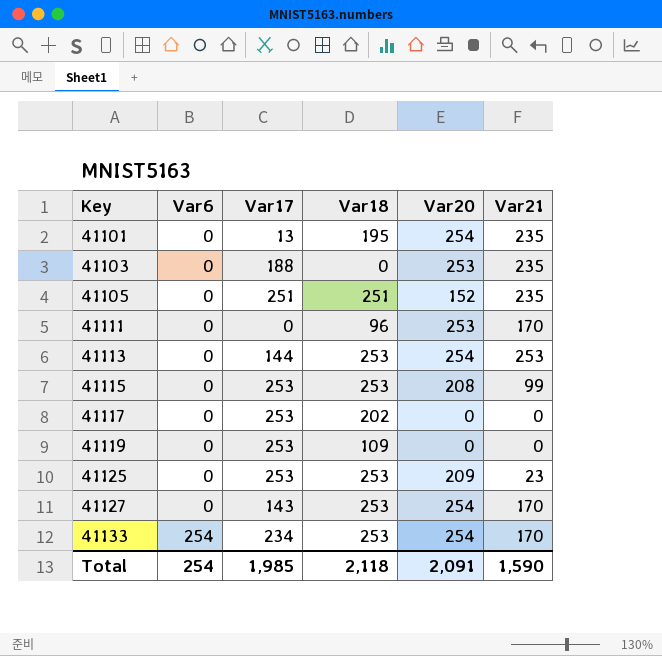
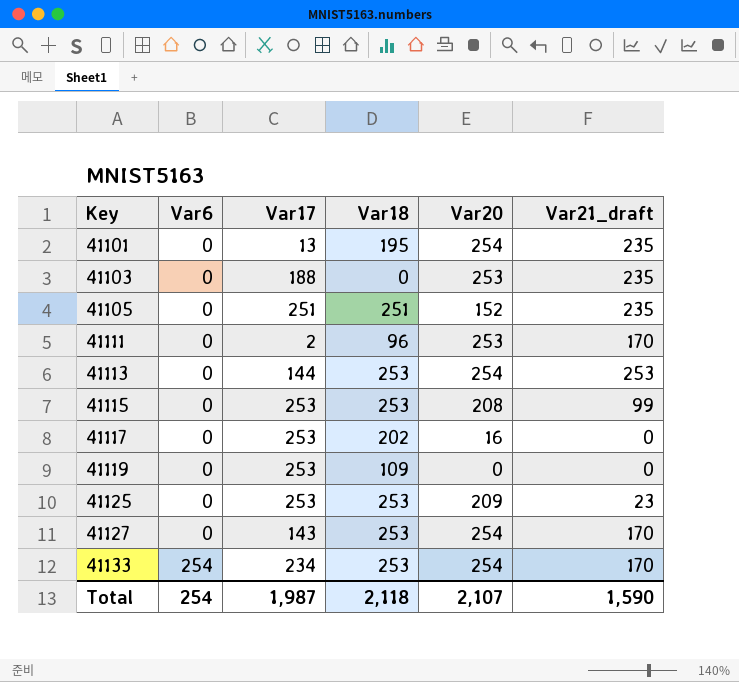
column name: Var21 -> Var21_draft
41111 | Var17: 0 -> 2
41117 | Var20: 0 -> 16
Total | Var17: 1,985 -> 1,987
Total | Var20: 2,091 -> 2,107

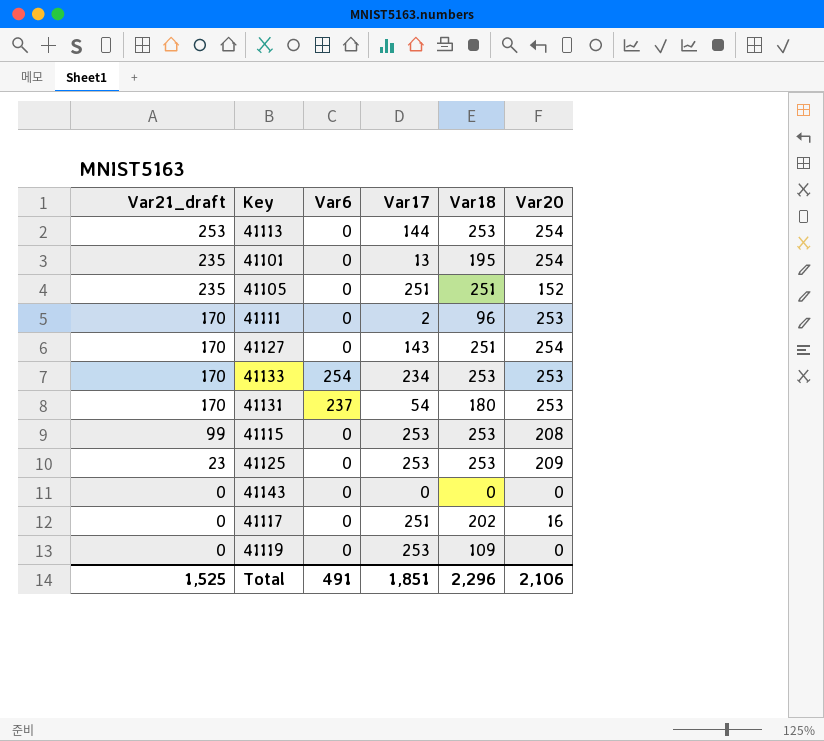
row order: Key ascending -> Var21_draft descending
column Var21_draft | position: 6 -> 1
row 41103: 0 | 188 | 0 | 253 | 235 -> none
41127 | Var18: 253 -> 251
41133 | Var20: 254 -> 253
row 41131: none -> 170 | 237 | 54 | 180 | 253
row 41143: none -> 0 | 0 | 0 | 0 | 0
41117 | Var17: 253 -> 251
Total | Var21_draft: 1,590 -> 1,525
Total | Var6: 254 -> 491
Total | Var17: 1,987 -> 1,851
Total | Var18: 2,118 -> 2,296
Total | Var20: 2,107 -> 2,106

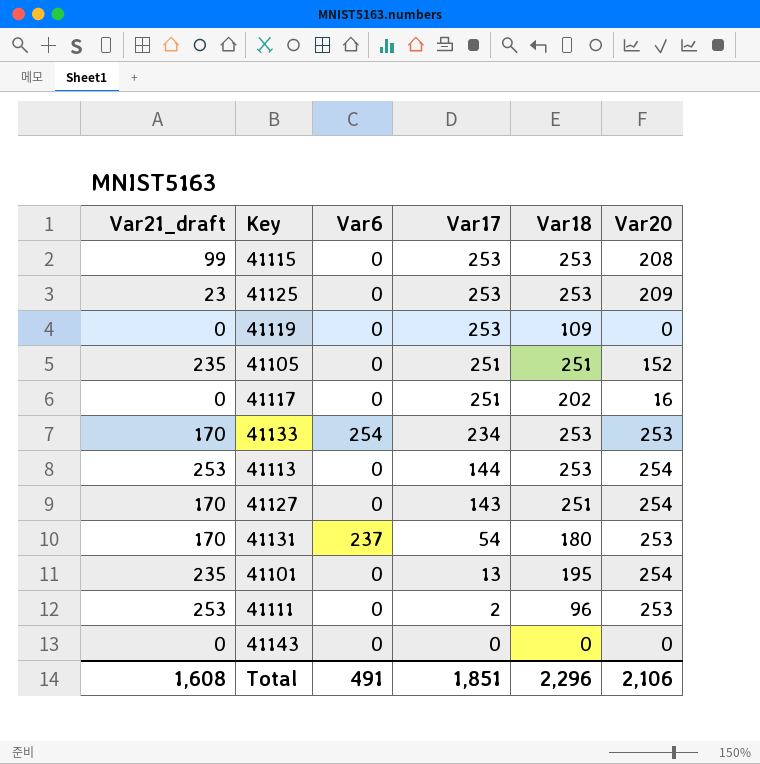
row order: Var21_draft descending -> Var17 descending
41111 | Var21_draft: 170 -> 253
Total | Var21_draft: 1,525 -> 1,608

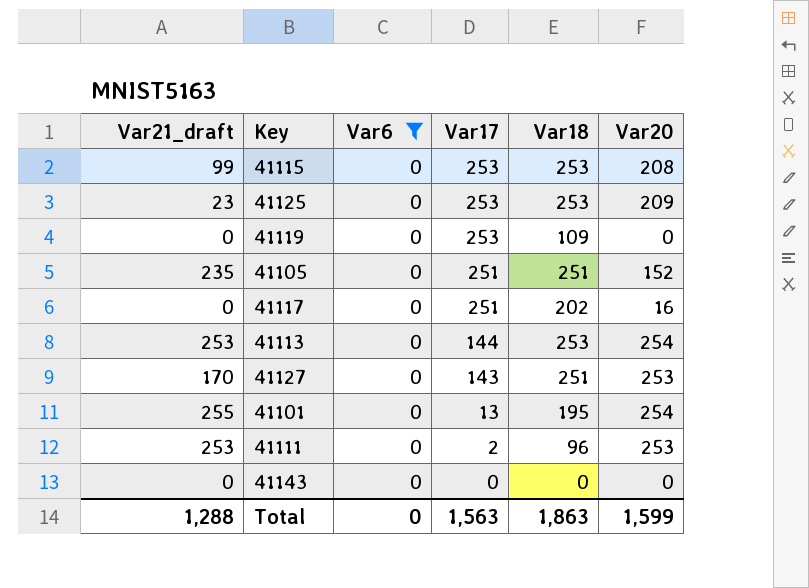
filter: none -> Var6 = 0
41127 | Var20: 254 -> 253
41101 | Var21_draft: 235 -> 255
Total | Var21_draft: 1,608 -> 1,288
Total | Var6: 491 -> 0
Total | Var17: 1,851 -> 1,563
Total | Var18: 2,296 -> 1,863
Total | Var20: 2,106 -> 1,599

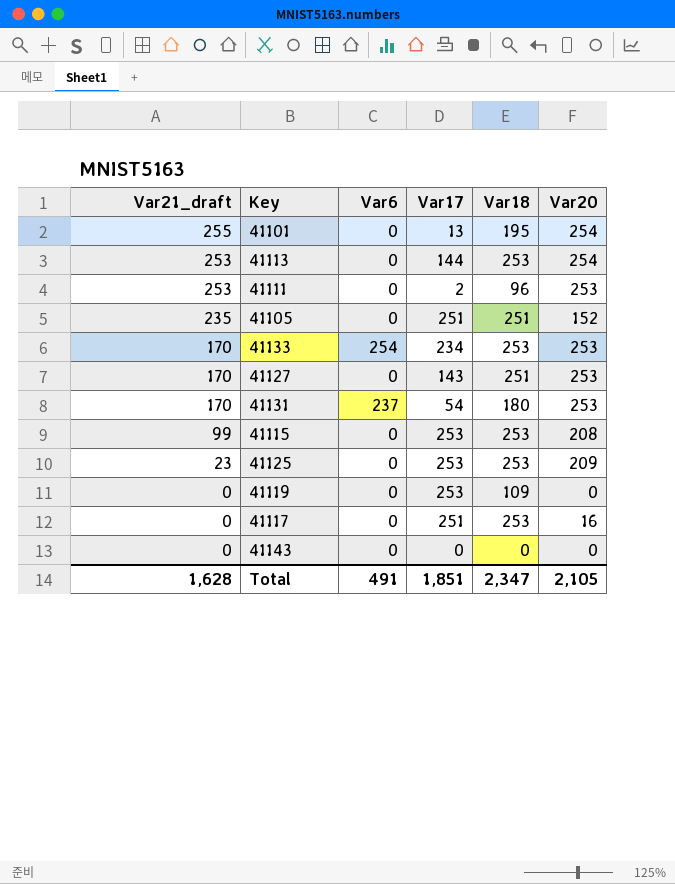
filter: Var6 = 0 -> none
row order: Var17 descending -> Var21_draft descending
41117 | Var18: 202 -> 253
Total | Var21_draft: 1,288 -> 1,628
Total | Var6: 0 -> 491
Total | Var17: 1,563 -> 1,851
Total | Var18: 1,863 -> 2,347
Total | Var20: 1,599 -> 2,105

